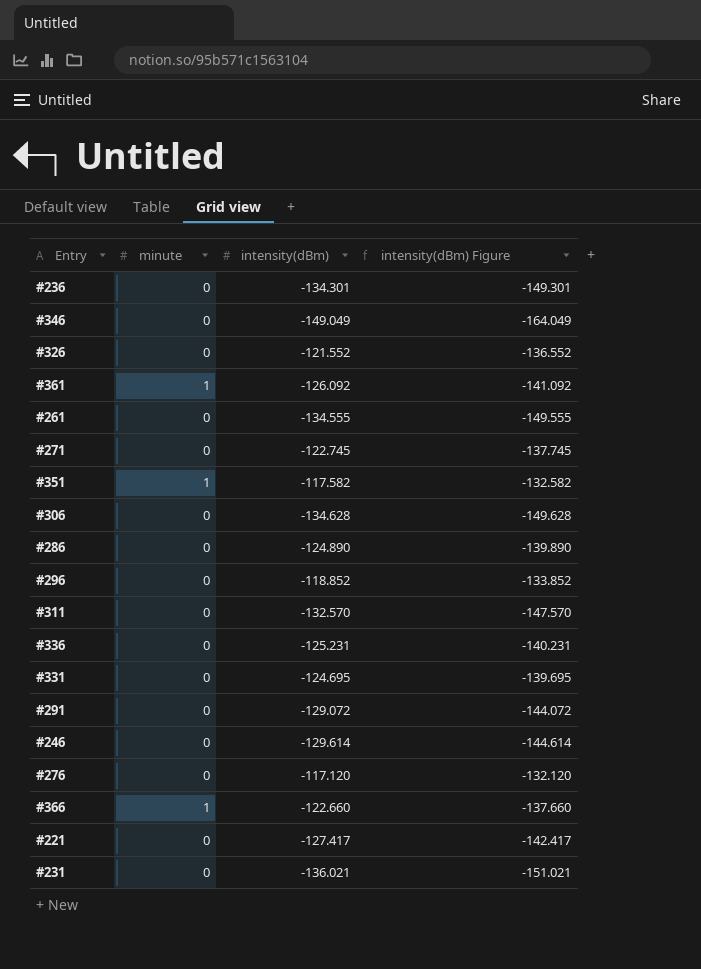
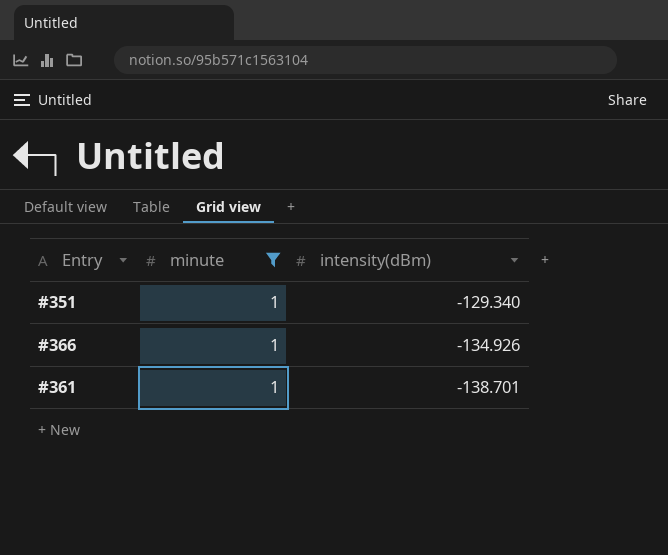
filter: none -> minute = 1
row order: none -> intensity(dBm) descending
column intensity(dBm) Figure | formula: [intensity(dBm)] - 15 -> none
#351 | intensity(dBm): -117.582 -> -129.340
#366 | intensity(dBm): -122.660 -> -134.926
#361 | intensity(dBm): -126.092 -> -138.701

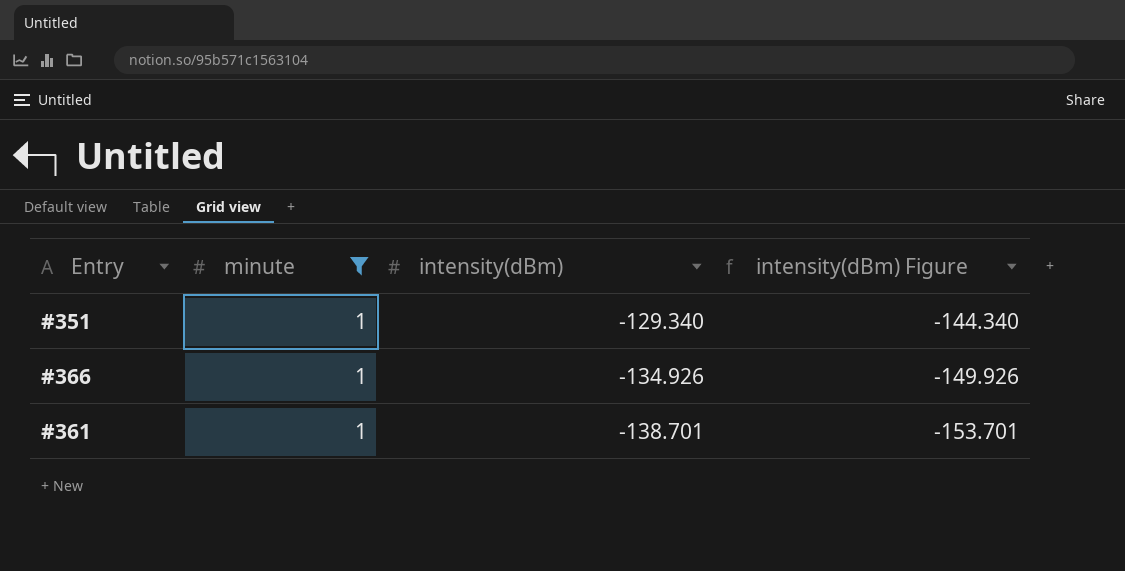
column intensity(dBm) Figure | formula: none -> [intensity(dBm)] - 15

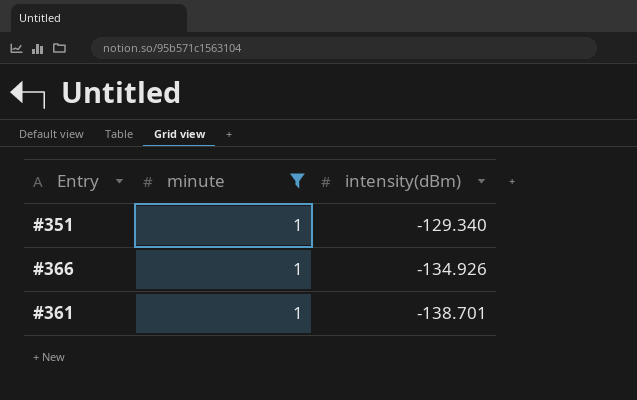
column intensity(dBm) Figure | formula: [intensity(dBm)] - 15 -> none

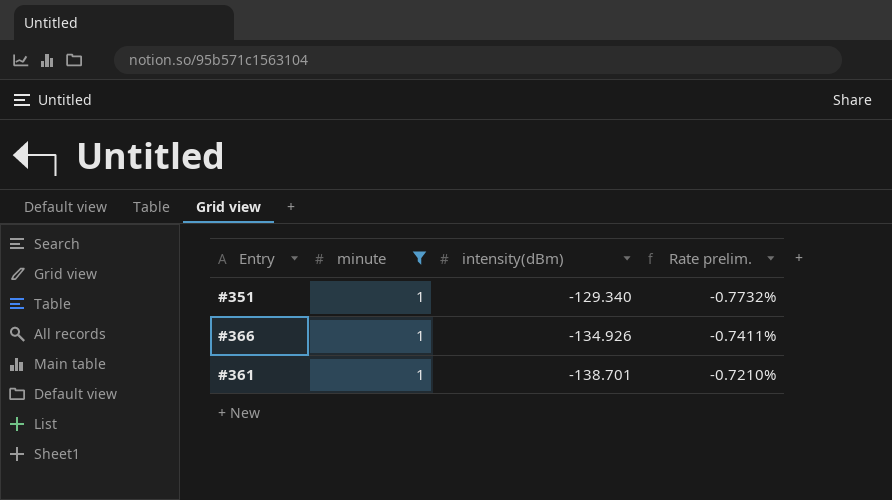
column Rate prelim. | formula: none -> [minute] / [intensity(dBm)]

